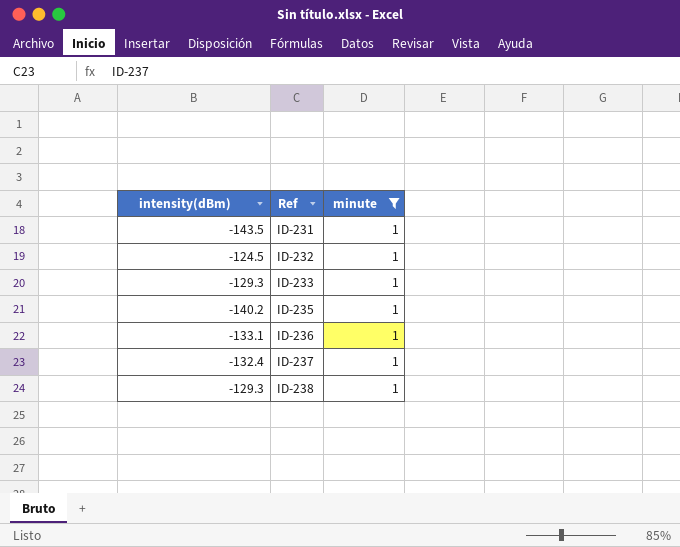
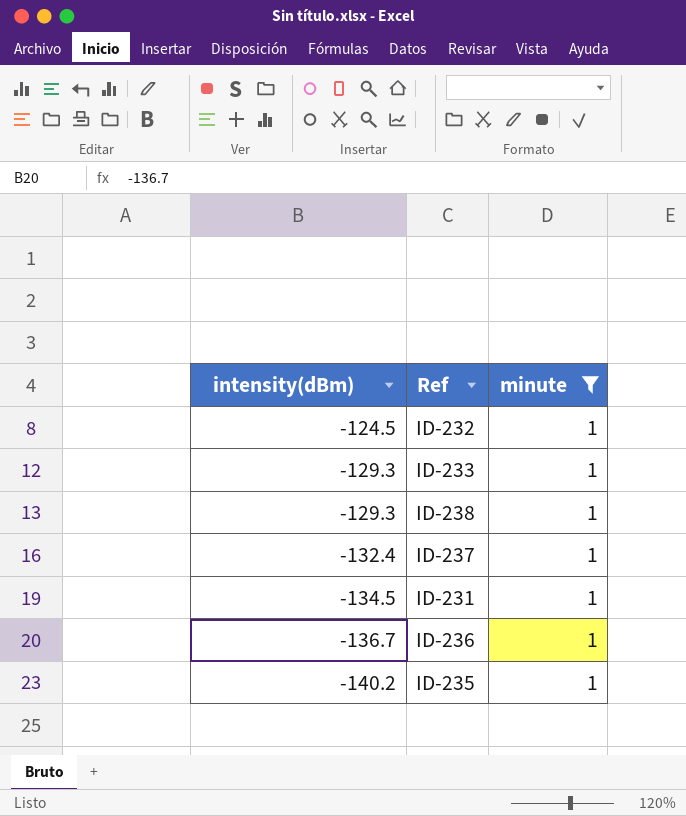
row order: Ref ascending -> intensity(dBm) descending
ID-231 | intensity(dBm): -143.5 -> -134.5
ID-236 | intensity(dBm): -133.1 -> -136.7

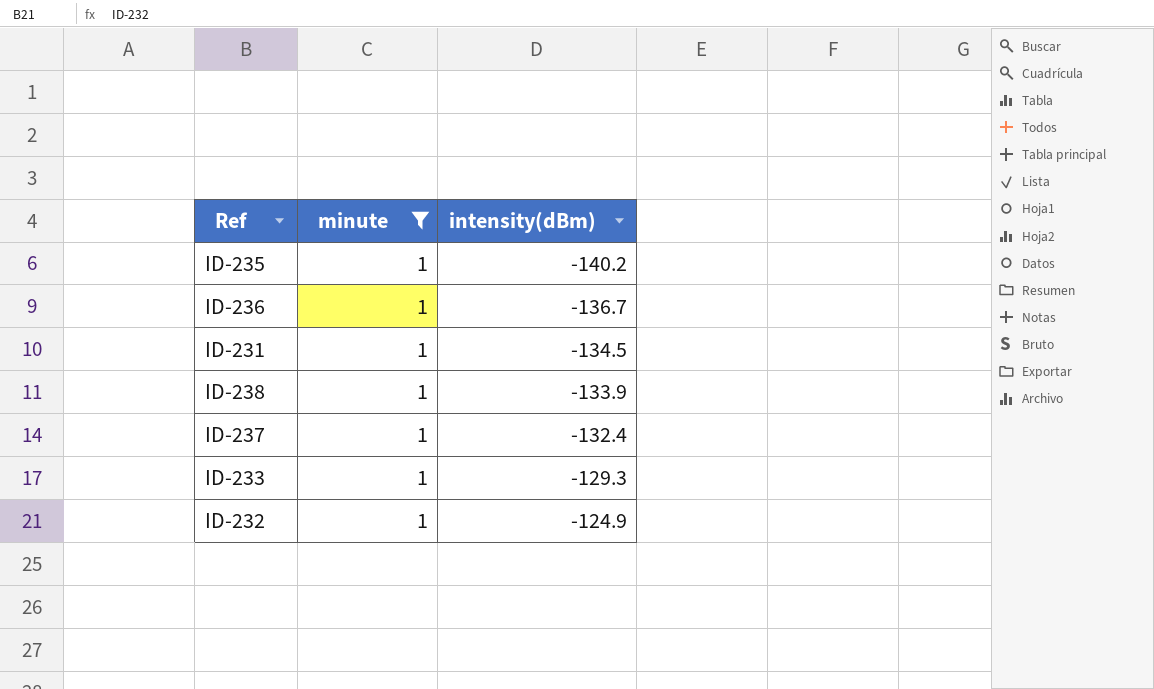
row order: intensity(dBm) descending -> intensity(dBm) ascending
column intensity(dBm) | position: 1 -> 3
ID-238 | intensity(dBm): -129.3 -> -133.9
ID-232 | intensity(dBm): -124.5 -> -124.9

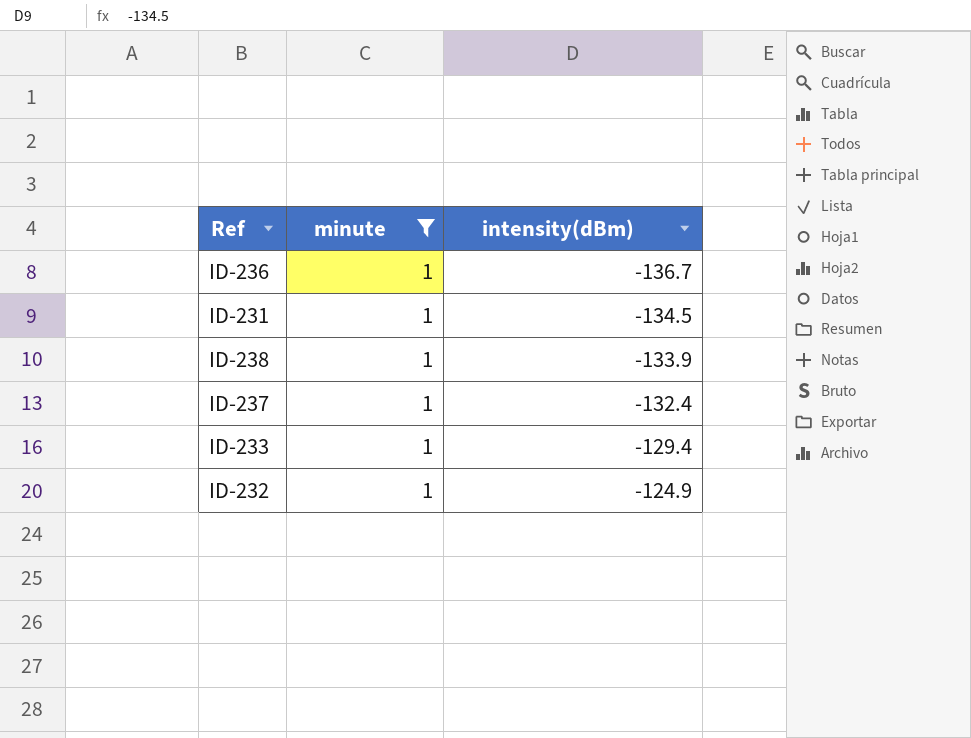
row ID-235: 1 | -140.2 -> none
ID-233 | intensity(dBm): -129.3 -> -129.4

